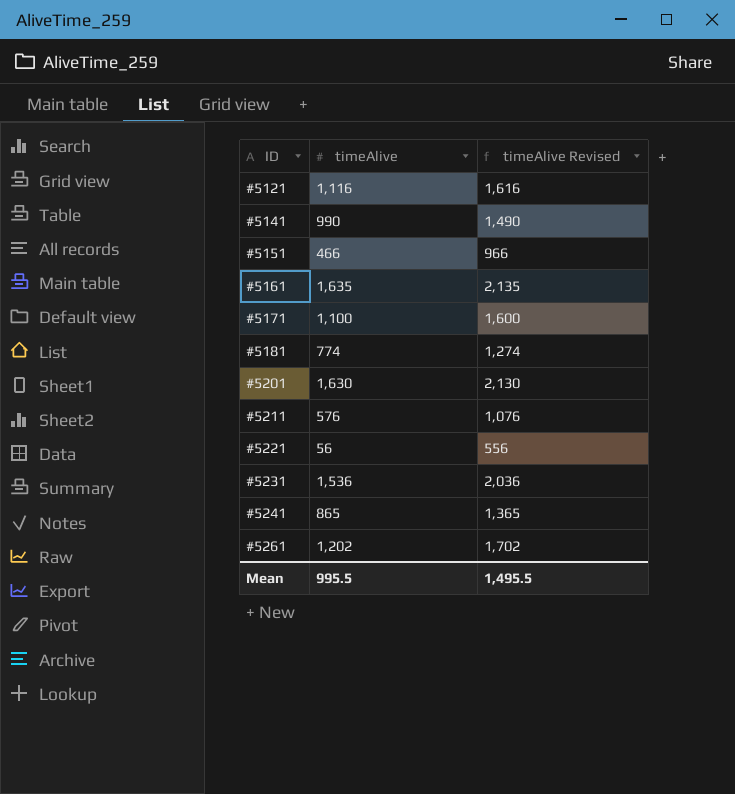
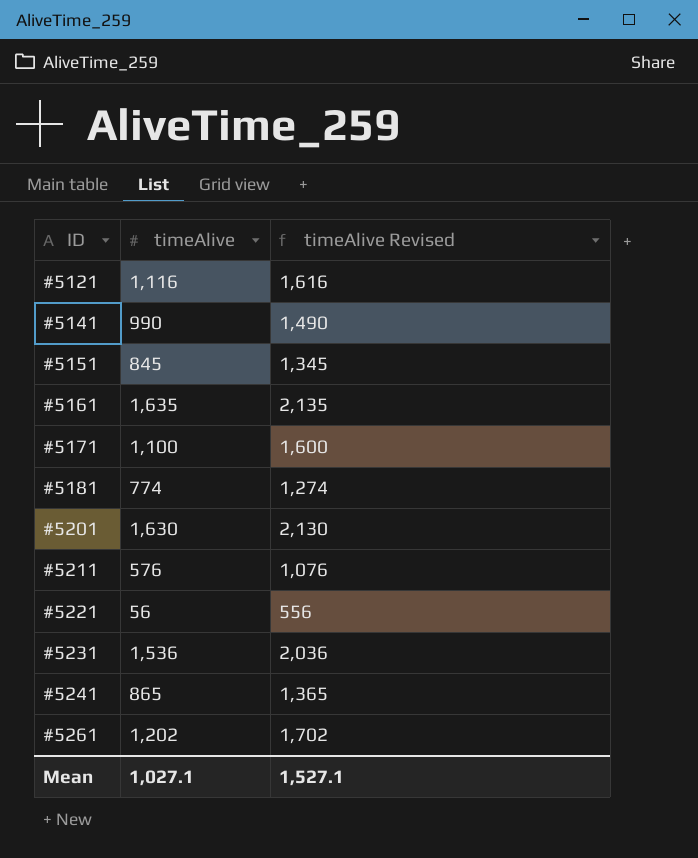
#5151 | timeAlive: 466 -> 845
#5151 | timeAlive Revised: 966 -> 1,345
Mean | timeAlive: 995.5 -> 1,027.1
Mean | timeAlive Revised: 1,495.5 -> 1,527.1

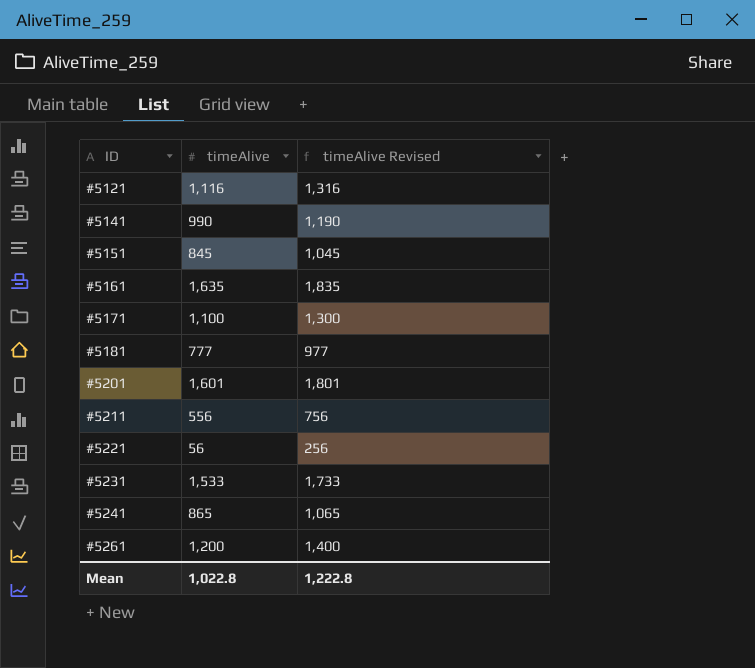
column timeAlive Revised | formula: [timeAlive] + 500 -> [timeAlive] + 200
#5181 | timeAlive: 774 -> 777
#5201 | timeAlive: 1,630 -> 1,601
#5211 | timeAlive: 576 -> 556
#5231 | timeAlive: 1,536 -> 1,533
#5261 | timeAlive: 1,202 -> 1,200
Mean | timeAlive: 1,027.1 -> 1,022.8
Mean | timeAlive Revised: 1,527.1 -> 1,222.8

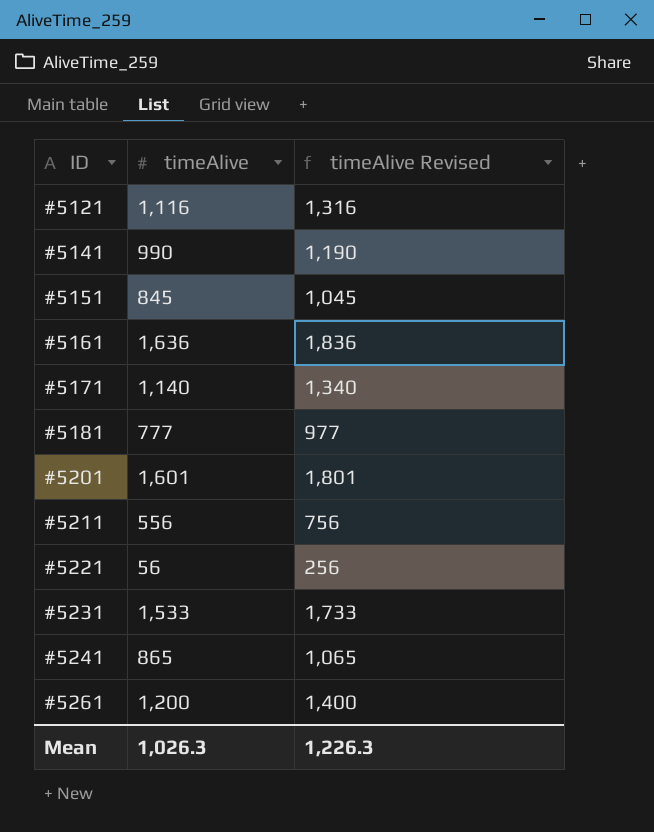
#5161 | timeAlive: 1,635 -> 1,636
#5161 | timeAlive Revised: 1,835 -> 1,836
#5171 | timeAlive: 1,100 -> 1,140
#5171 | timeAlive Revised: 1,300 -> 1,340
Mean | timeAlive: 1,022.8 -> 1,026.3
Mean | timeAlive Revised: 1,222.8 -> 1,226.3

